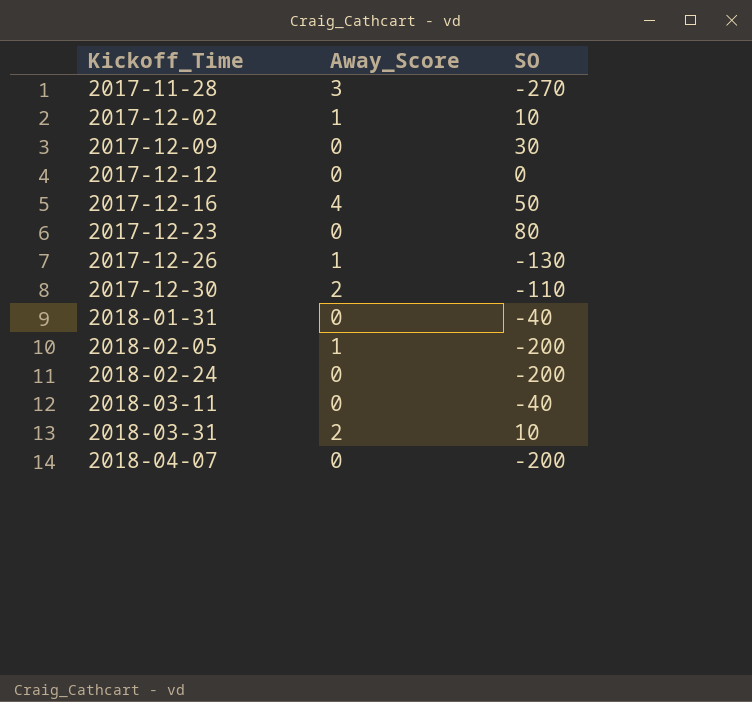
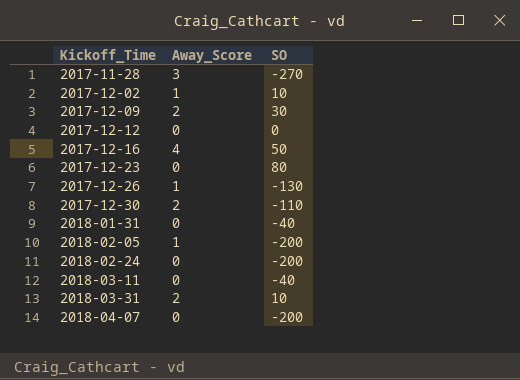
2017-12-09 | Away_Score: 0 -> 2

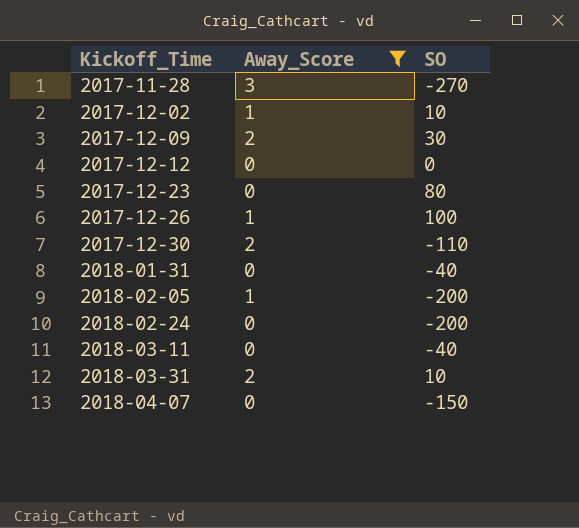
filter: none -> Away_Score != 4
2017-12-26 | SO: -130 -> 100
2018-04-07 | SO: -200 -> -150

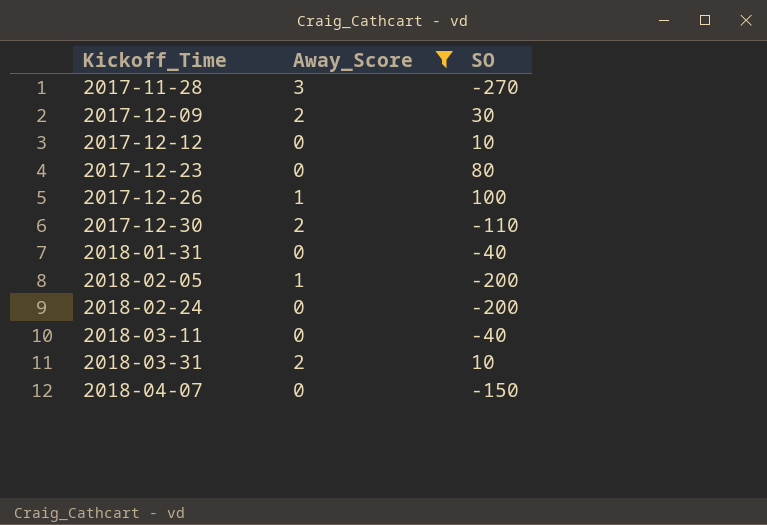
row 2017-12-02: 1 | 10 -> none
2017-12-12 | SO: 0 -> 10

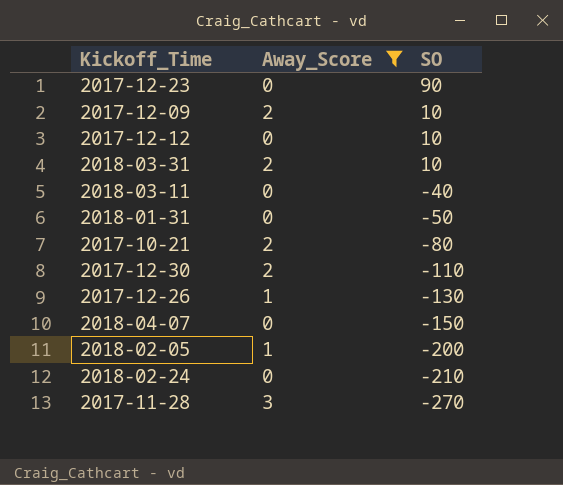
row order: Kickoff_Time ascending -> SO descending
2017-12-23 | SO: 80 -> 90
2017-12-09 | SO: 30 -> 10
2018-01-31 | SO: -40 -> -50
row 2017-10-21: none -> 2 | -80
2017-12-26 | SO: 100 -> -130
2018-02-24 | SO: -200 -> -210

